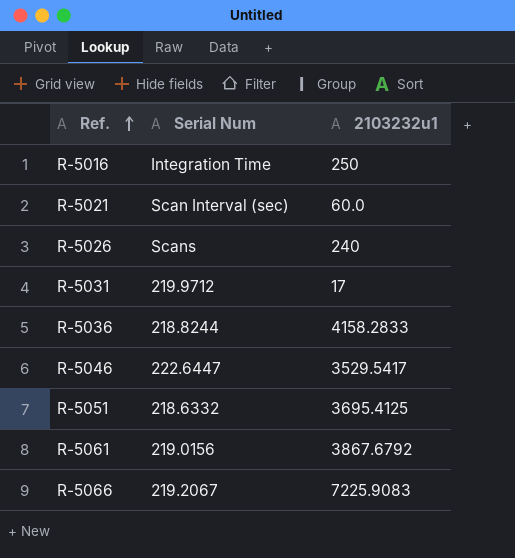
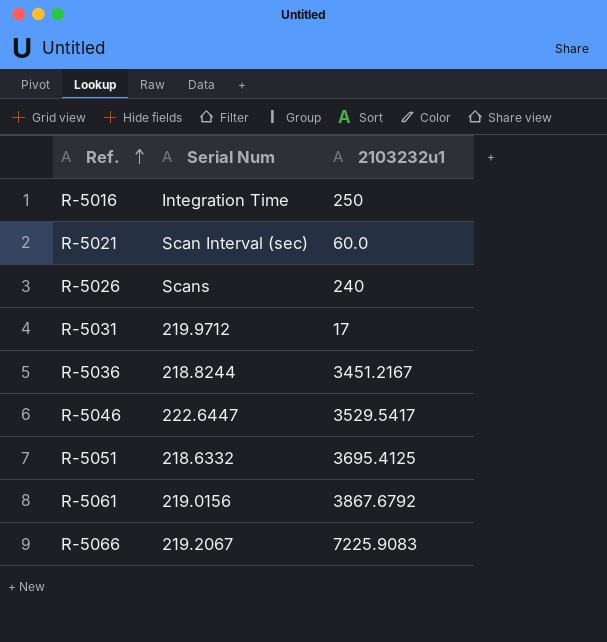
R-5036 | 2103232u1: 4158.2833 -> 3451.2167

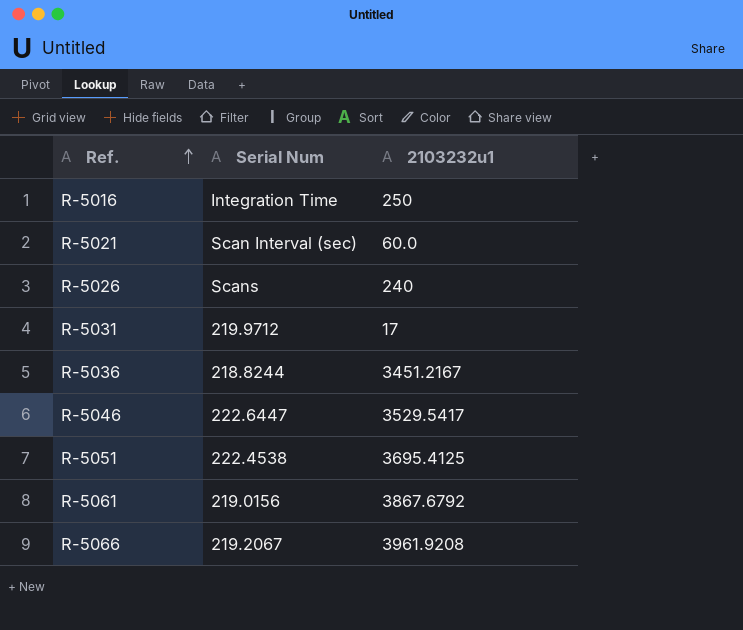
R-5051 | Serial Num: 218.6332 -> 222.4538
R-5066 | 2103232u1: 7225.9083 -> 3961.9208

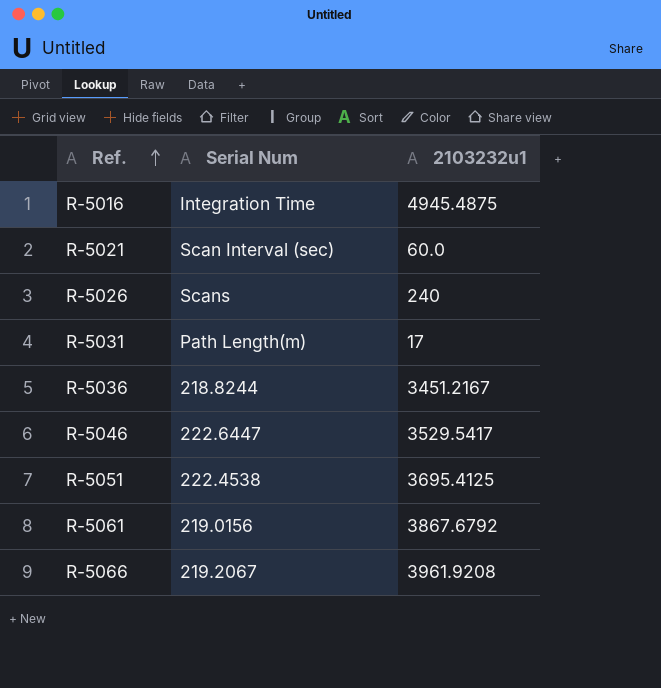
R-5016 | 2103232u1: 250 -> 4945.4875
R-5031 | Serial Num: 219.9712 -> Path Length(m)

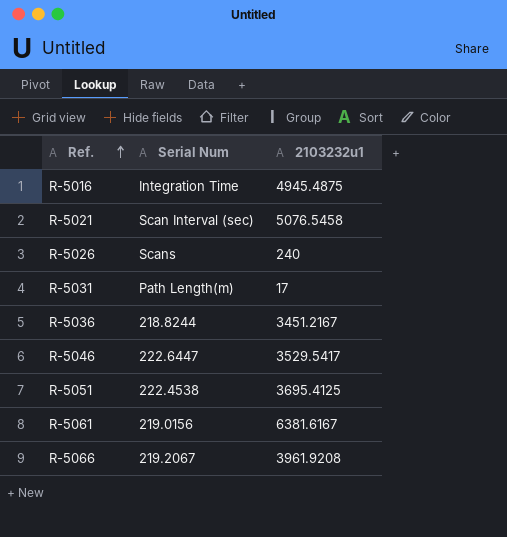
R-5021 | 2103232u1: 60.0 -> 5076.5458
R-5061 | 2103232u1: 3867.6792 -> 6381.6167

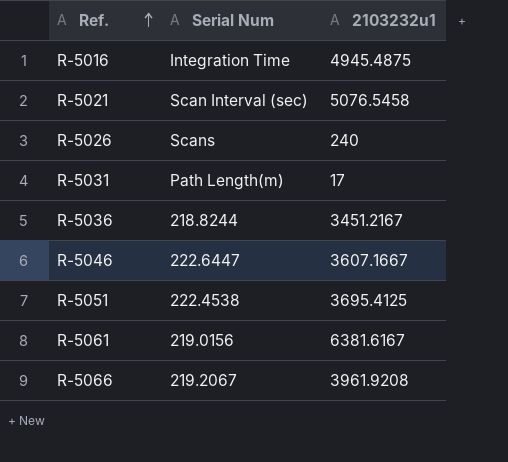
R-5046 | 2103232u1: 3529.5417 -> 3607.1667

